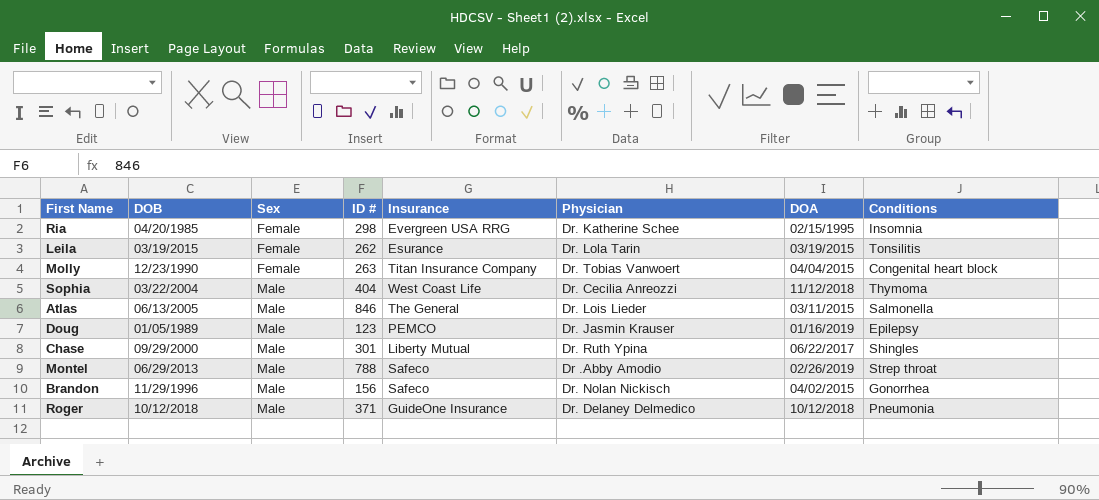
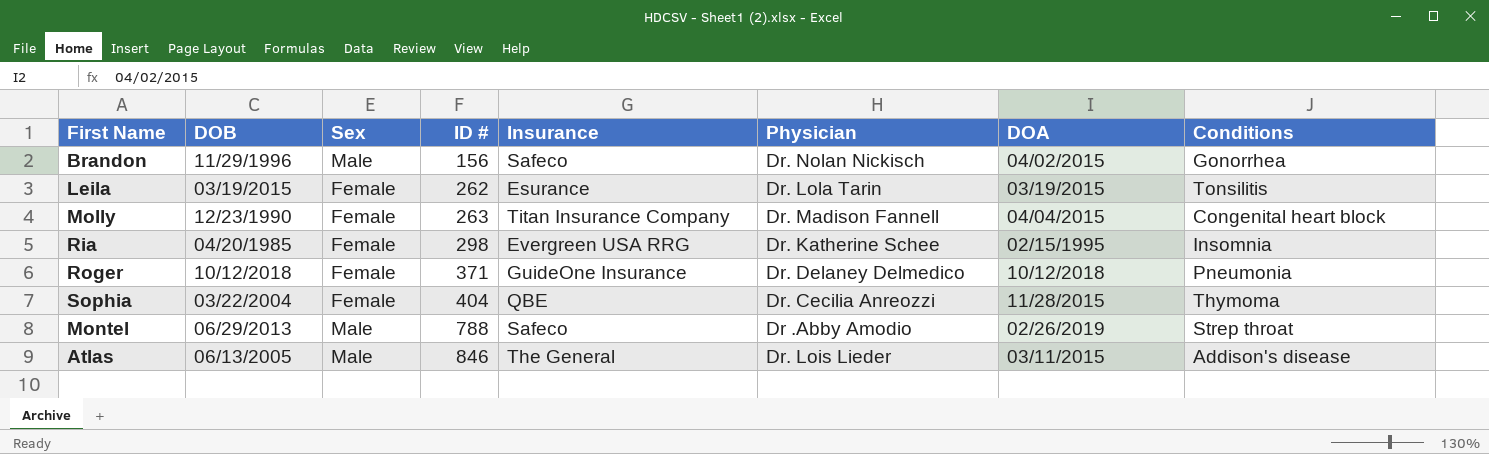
row order: Sex ascending -> ID # ascending
row Doug: 01/05/1989 | Male | 123 | PEMCO | Dr. Jasmin Krauser | 01/16/2019 | Epilepsy -> none
row Chase: 09/29/2000 | Male | 301 | Liberty Mutual | Dr. Ruth Ypina | 06/22/2017 | Shingles -> none
Molly | Physician: Dr. Tobias Vanwoert -> Dr. Madison Fannell
Roger | Sex: Male -> Female
Sophia | Sex: Male -> Female
Sophia | Insurance: West Coast Life -> QBE
Sophia | DOA: 11/12/2018 -> 11/28/2015
Atlas | Conditions: Salmonella -> Addison's disease

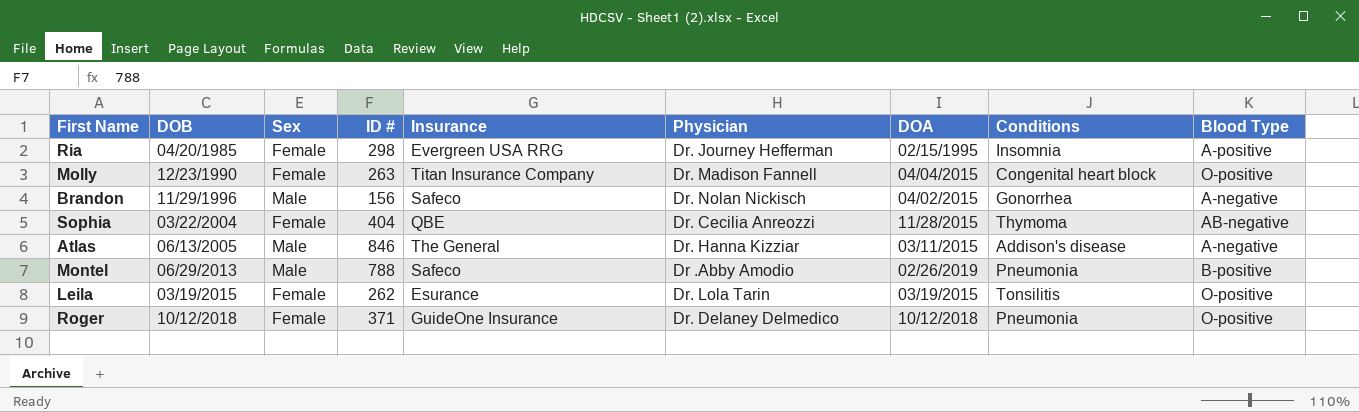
row order: ID # ascending -> DOB ascending
column Blood Type | position: none -> 9
Ria | Physician: Dr. Katherine Schee -> Dr. Journey Hefferman
Atlas | Physician: Dr. Lois Lieder -> Dr. Hanna Kizziar
Montel | Conditions: Strep throat -> Pneumonia

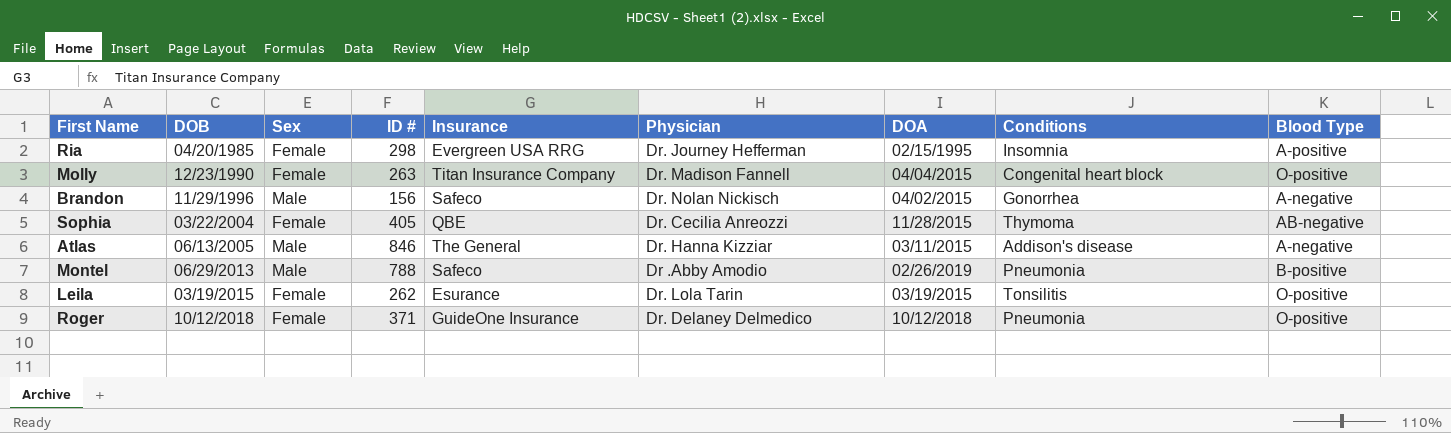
Sophia | ID #: 404 -> 405

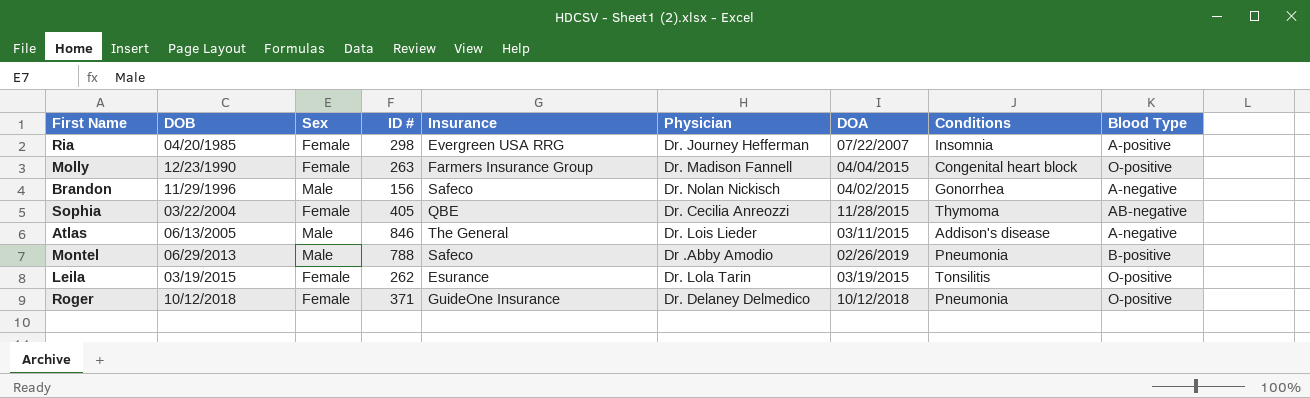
Ria | DOA: 02/15/1995 -> 07/22/2007
Molly | Insurance: Titan Insurance Company -> Farmers Insurance Group
Atlas | Physician: Dr. Hanna Kizziar -> Dr. Lois Lieder

